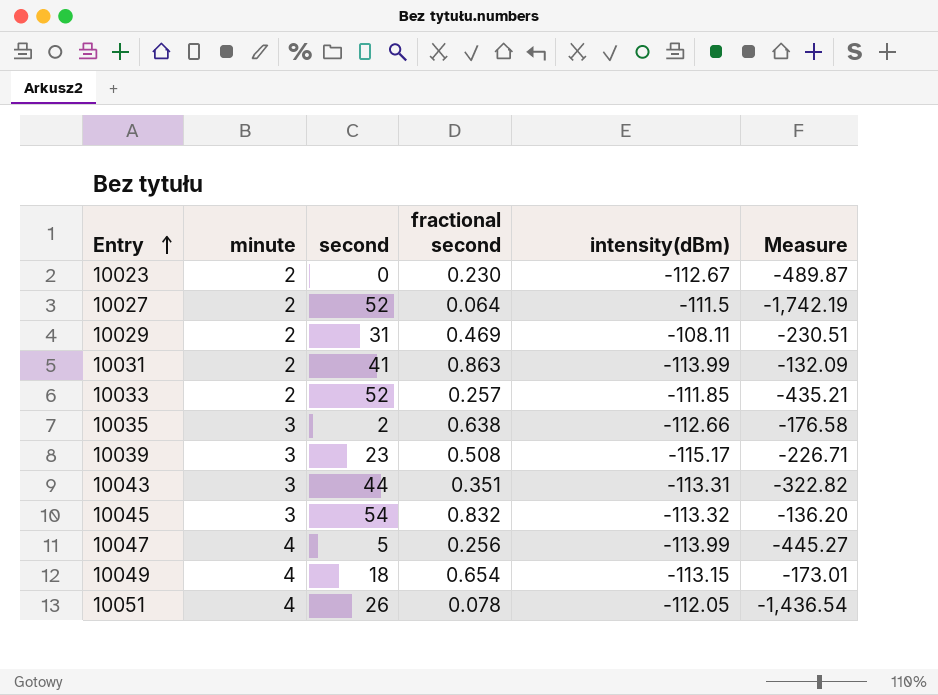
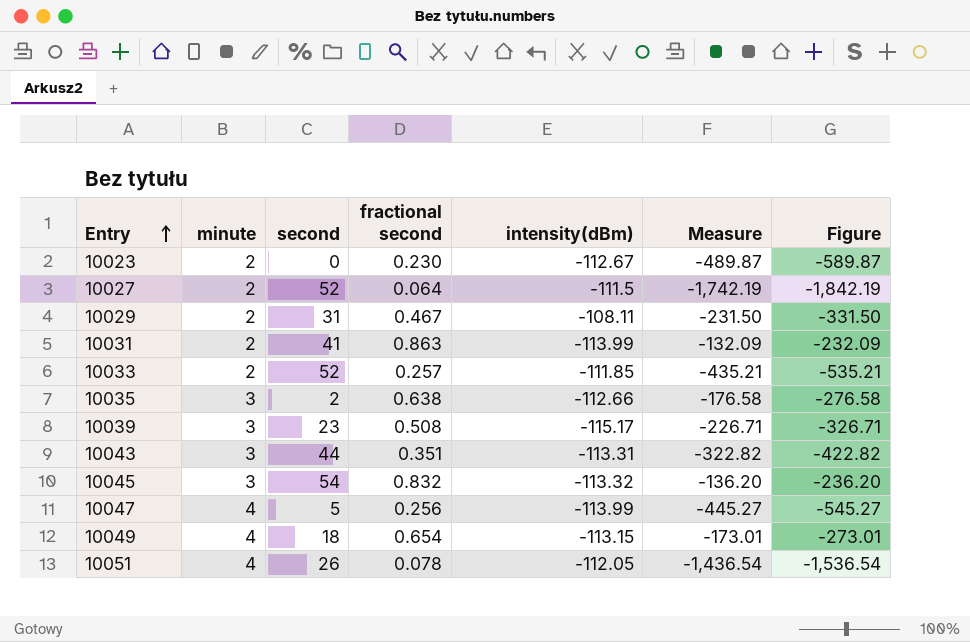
column Figure | formula: none -> [Measure] - 100
10029 | fractional second: 0.469 -> 0.467
10029 | Measure: -230.51 -> -231.50

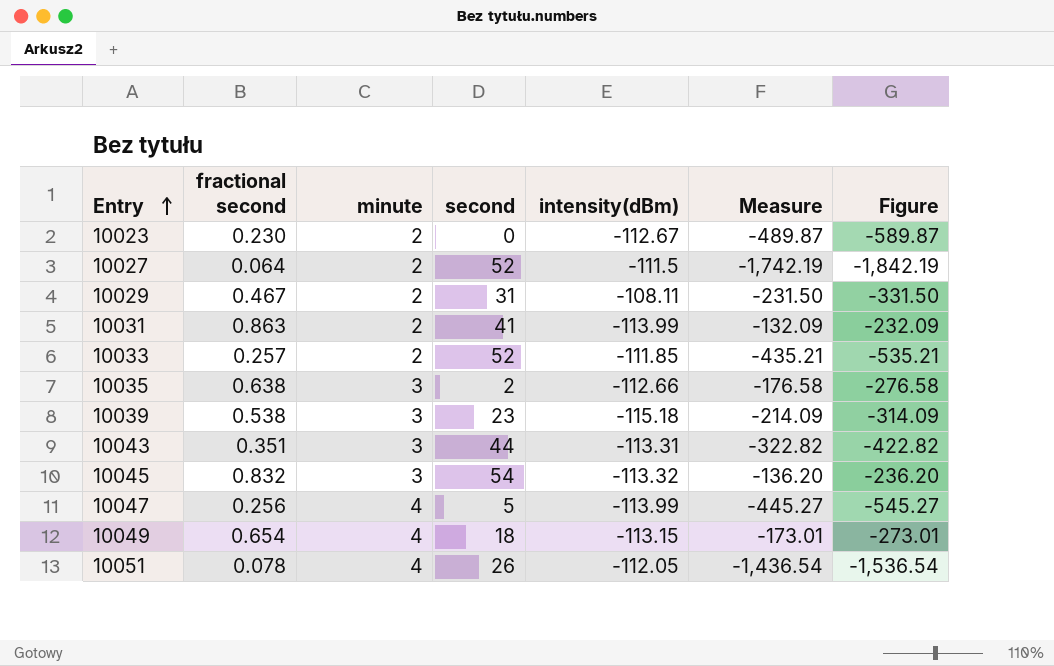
column fractional second | position: 4 -> 2
10039 | fractional second: 0.508 -> 0.538
10039 | intensity(dBm): -115.17 -> -115.18
10039 | Measure: -226.71 -> -214.09
10039 | Figure: -326.71 -> -314.09

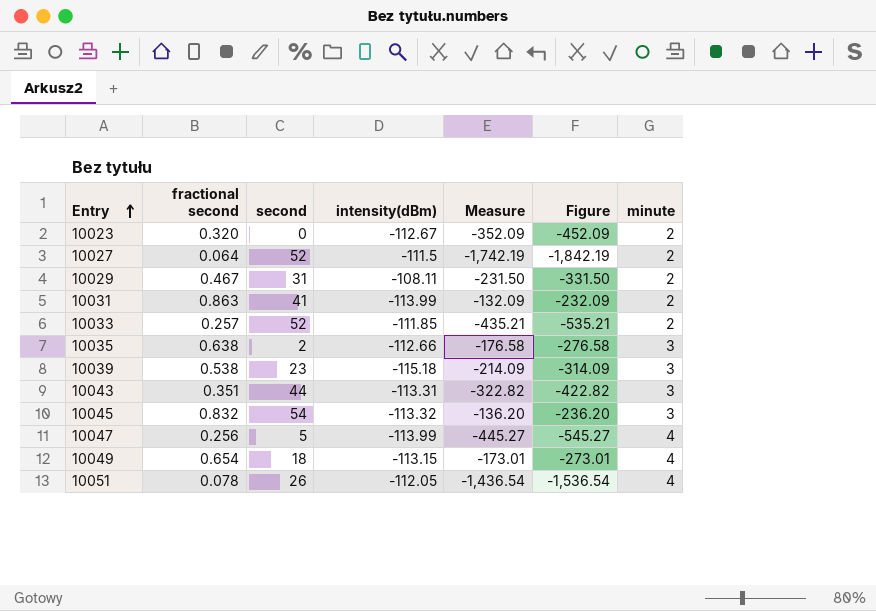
column minute | position: 3 -> 7
10023 | fractional second: 0.230 -> 0.320
10023 | Measure: -489.87 -> -352.09
10023 | Figure: -589.87 -> -452.09

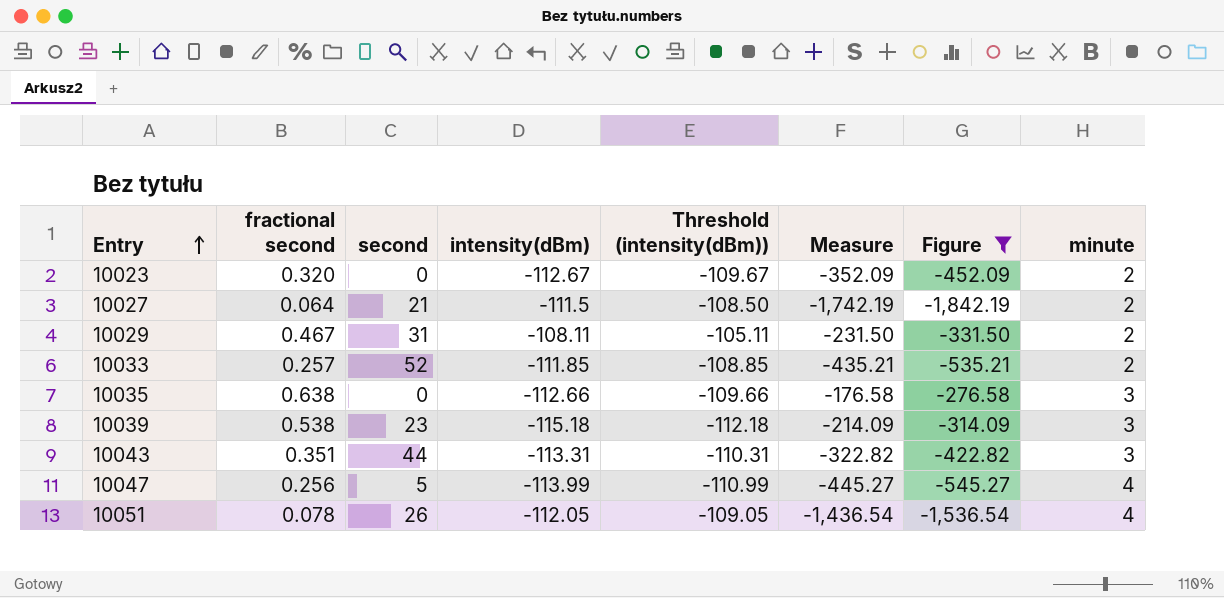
filter: none -> Figure <= -276.58
column Threshold (intensity(dBm)) | formula: none -> [intensity(dBm)] + 3
10027 | second: 52 -> 21
10035 | second: 2 -> 0

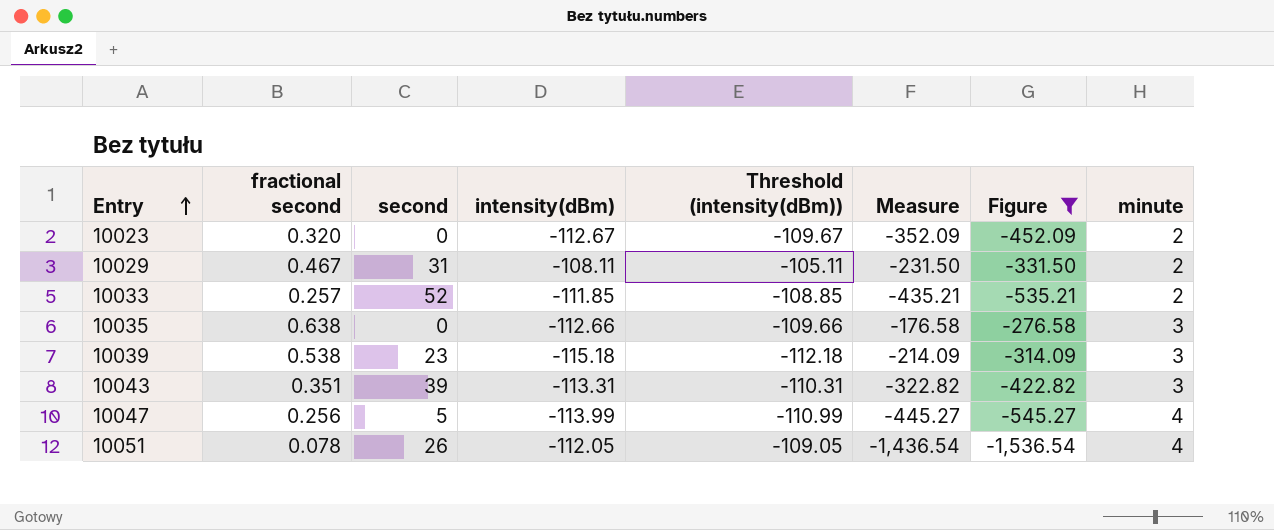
row 10027: 0.064 | 21 | -111.5 | -108.50 | -1,742.19 | -1,842.19 | 2 -> none
10043 | second: 44 -> 39

